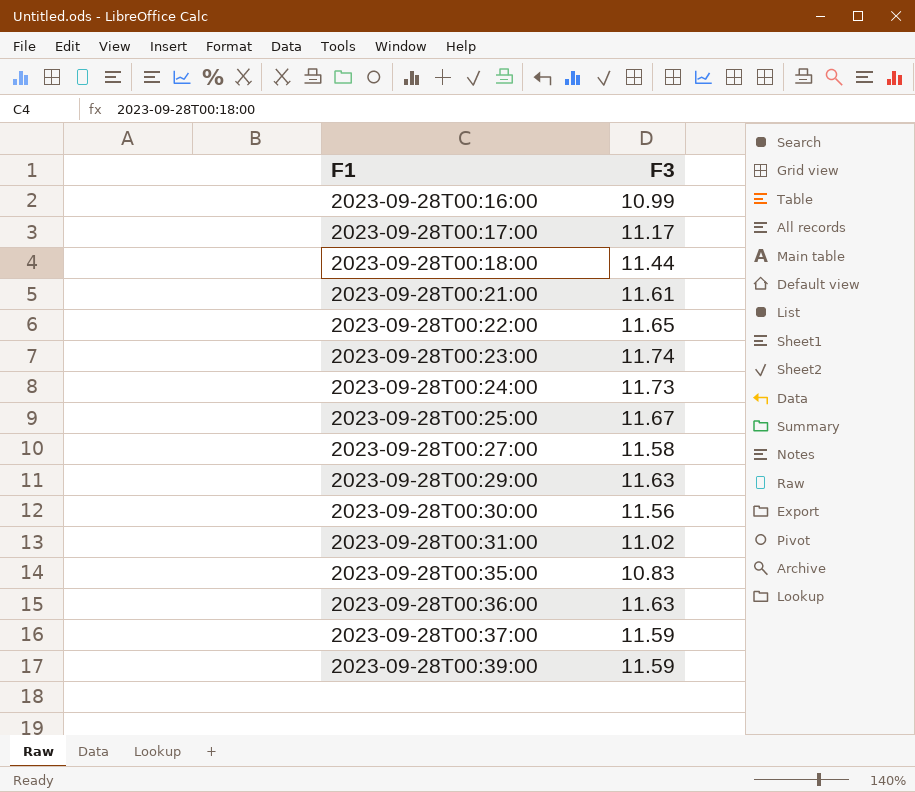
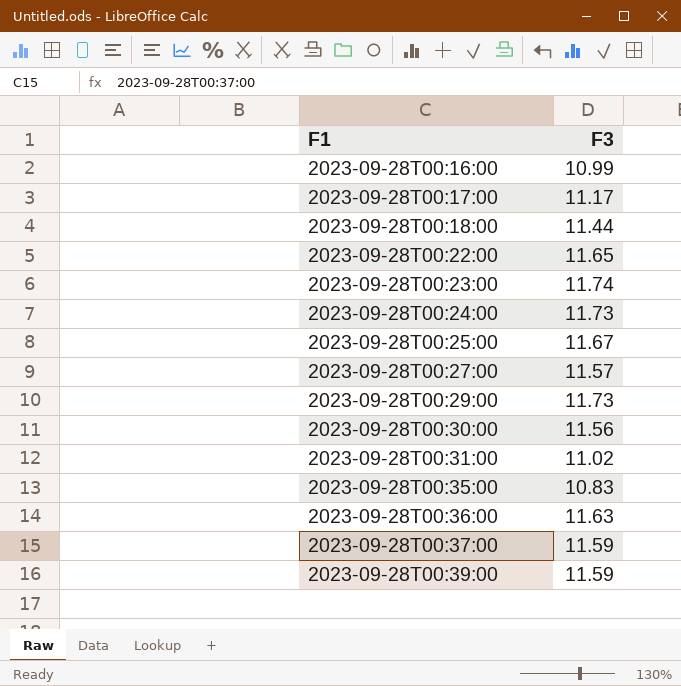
row 2023-09-28T00:21:00: 11.61 -> none
2023-09-28T00:27:00 | F3: 11.58 -> 11.57
2023-09-28T00:29:00 | F3: 11.63 -> 11.73

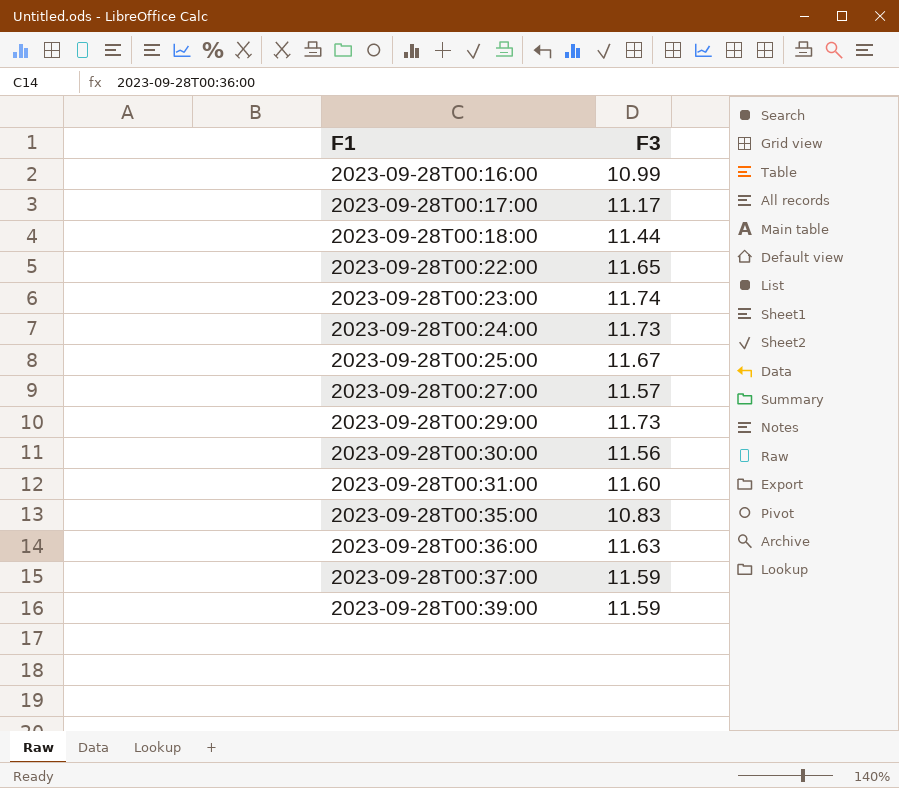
2023-09-28T00:31:00 | F3: 11.02 -> 11.60

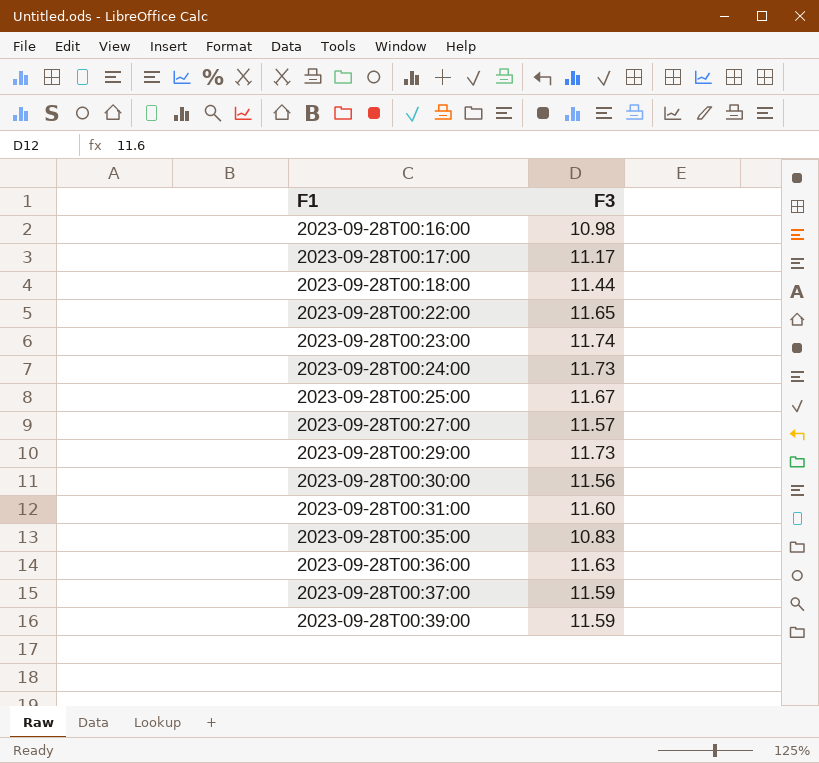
2023-09-28T00:16:00 | F3: 10.99 -> 10.98

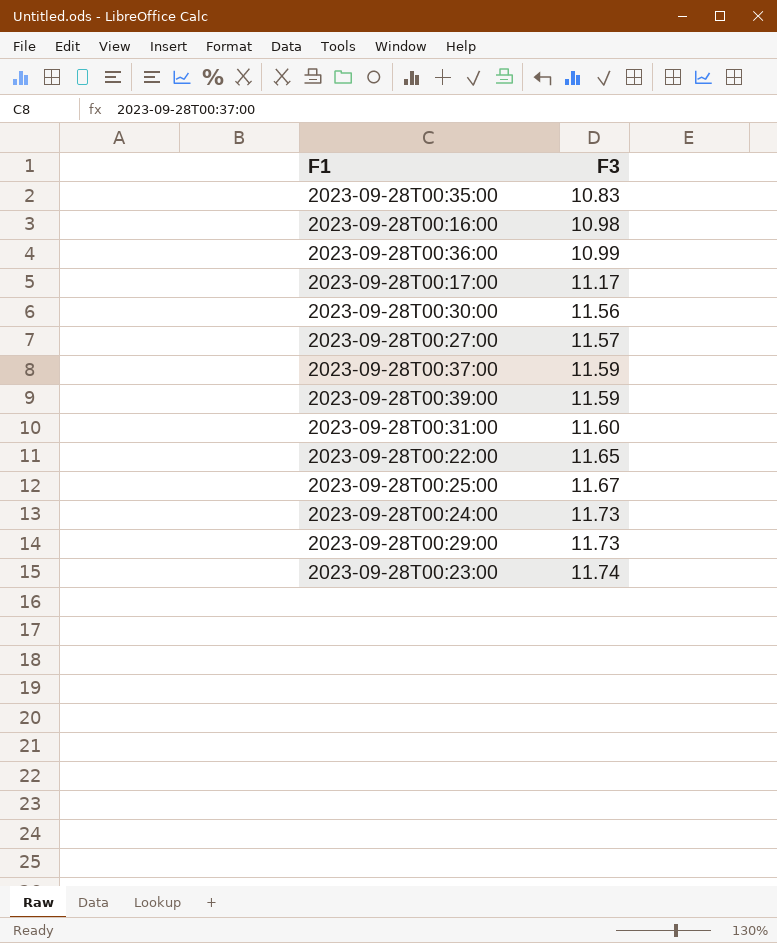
row order: F1 ascending -> F3 ascending
row 2023-09-28T00:18:00: 11.44 -> none
2023-09-28T00:36:00 | F3: 11.63 -> 10.99

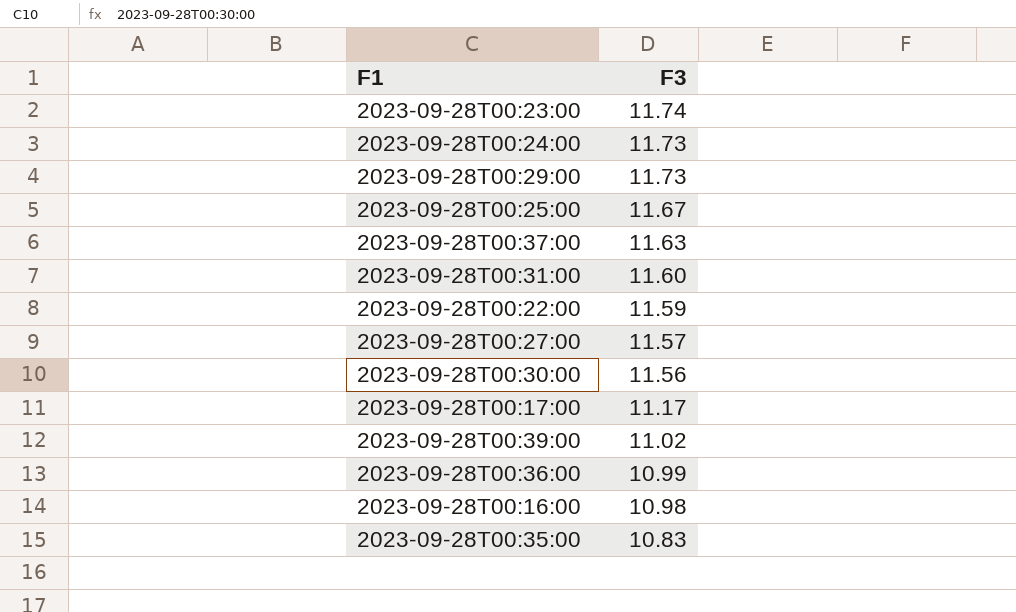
row order: F3 ascending -> F3 descending
2023-09-28T00:37:00 | F3: 11.59 -> 11.63
2023-09-28T00:22:00 | F3: 11.65 -> 11.59
2023-09-28T00:39:00 | F3: 11.59 -> 11.02

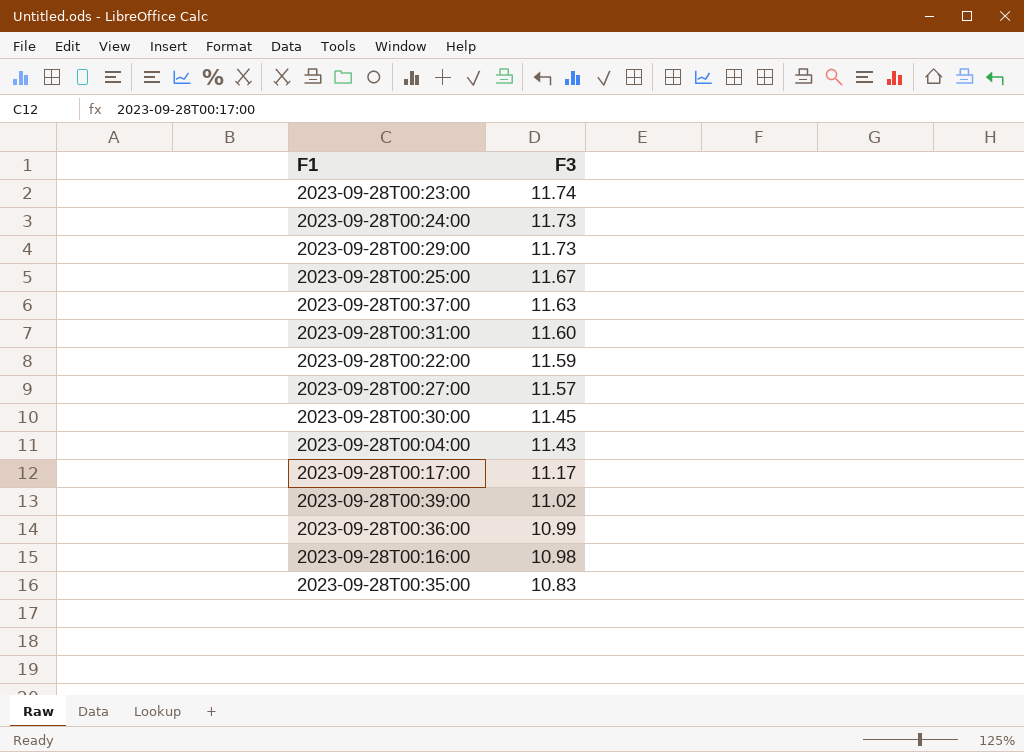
2023-09-28T00:30:00 | F3: 11.56 -> 11.45
row 2023-09-28T00:04:00: none -> 11.43

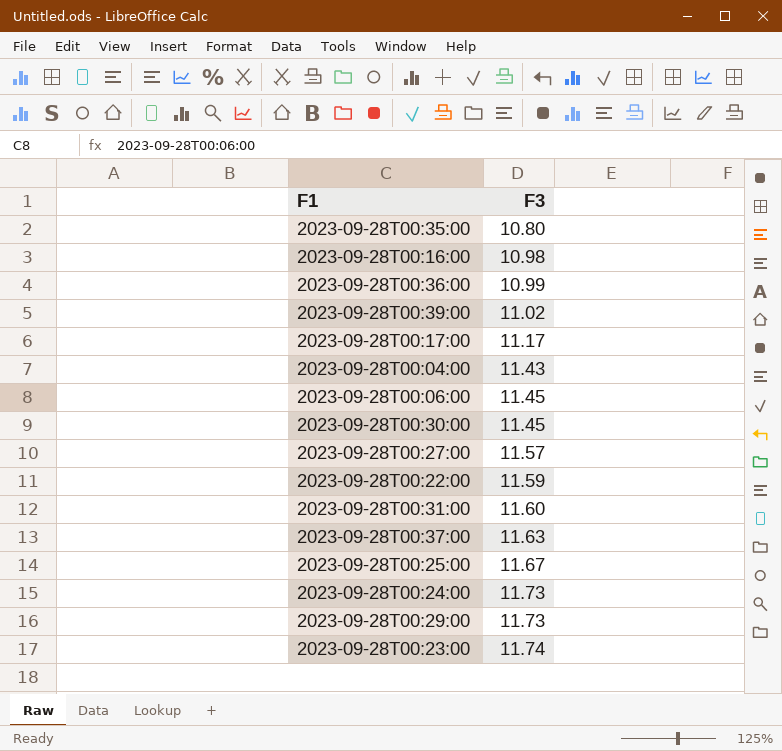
row order: F3 descending -> F3 ascending
2023-09-28T00:35:00 | F3: 10.83 -> 10.80
row 2023-09-28T00:06:00: none -> 11.45

